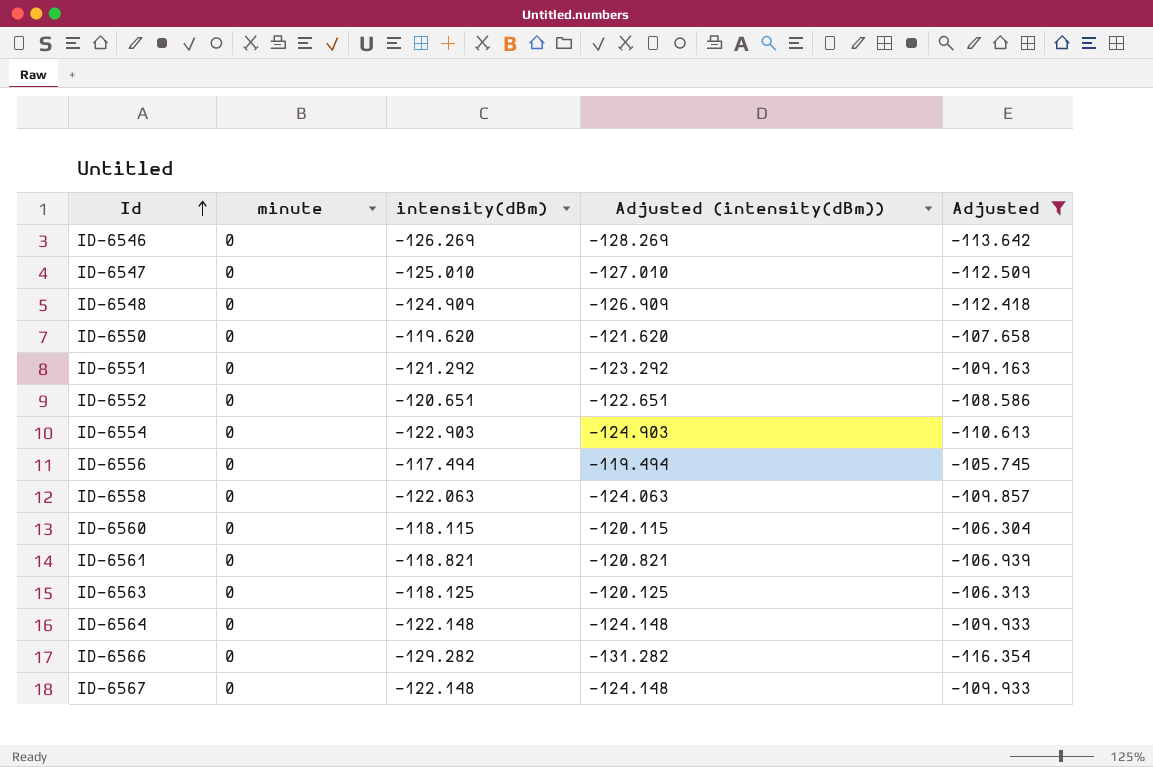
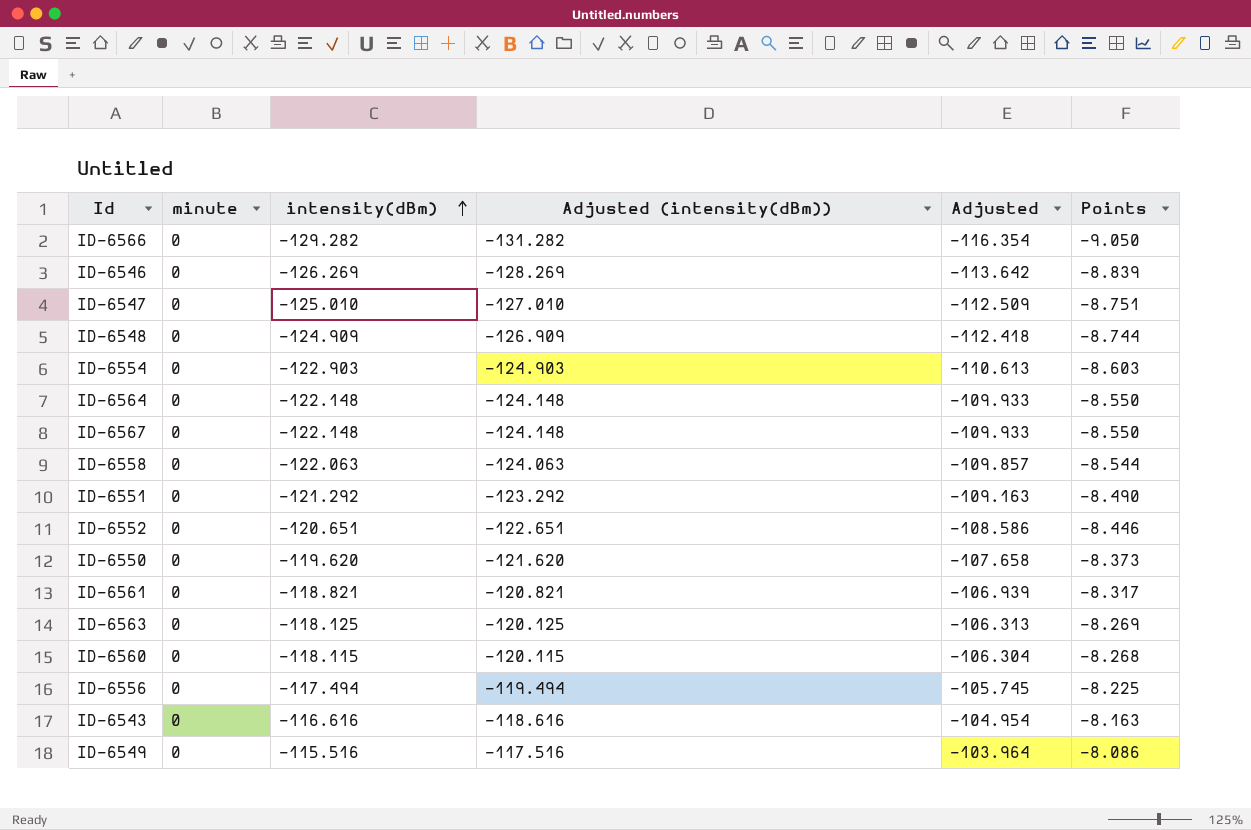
filter: Adjusted <= -105.745 -> none
row order: Id ascending -> intensity(dBm) ascending
column Points | formula: none -> [intensity(dBm)] * 0.07

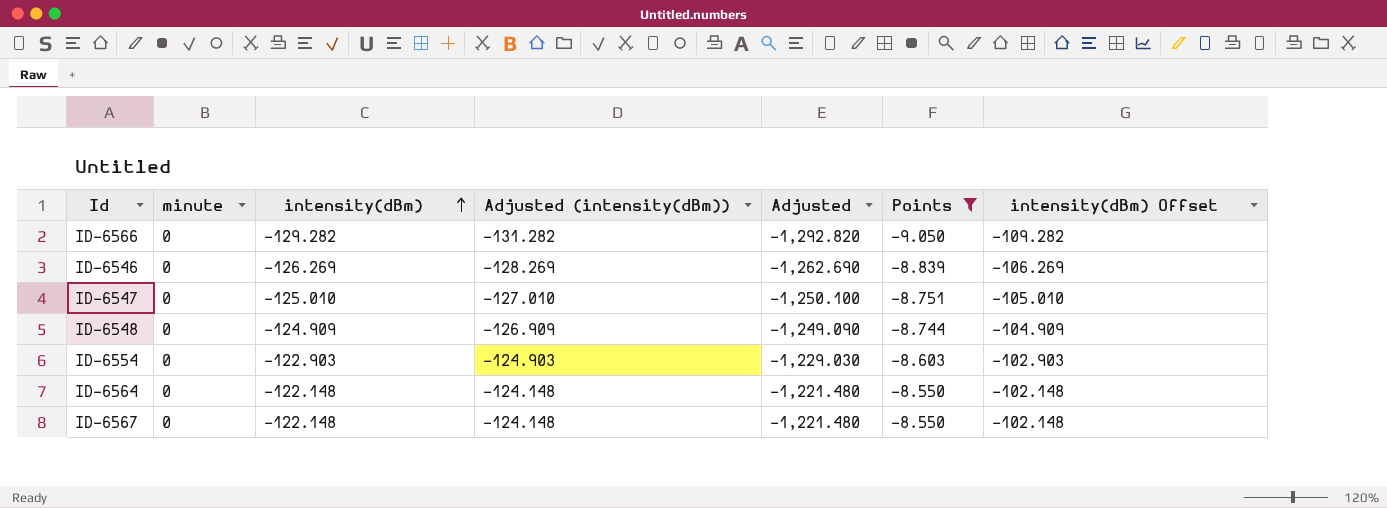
filter: none -> Points <= -8.550
column Adjusted | formula: [intensity(dBm)] * 0.9 -> [intensity(dBm)] * 10
column intensity(dBm) Offset | formula: none -> [intensity(dBm)] + 20

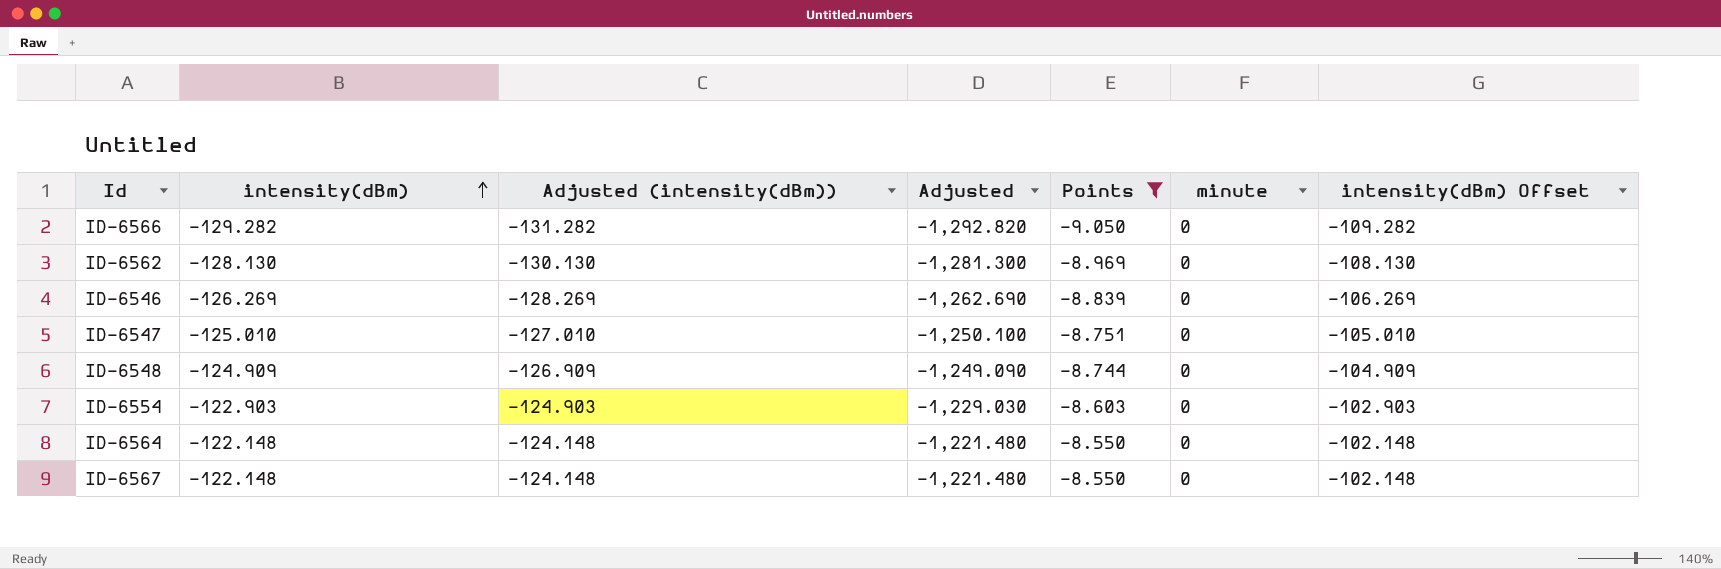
column minute | position: 2 -> 6
row ID-6562: none -> -128.130 | -130.130 | -1,281.300 | -8.969 | 0 | -108.130

